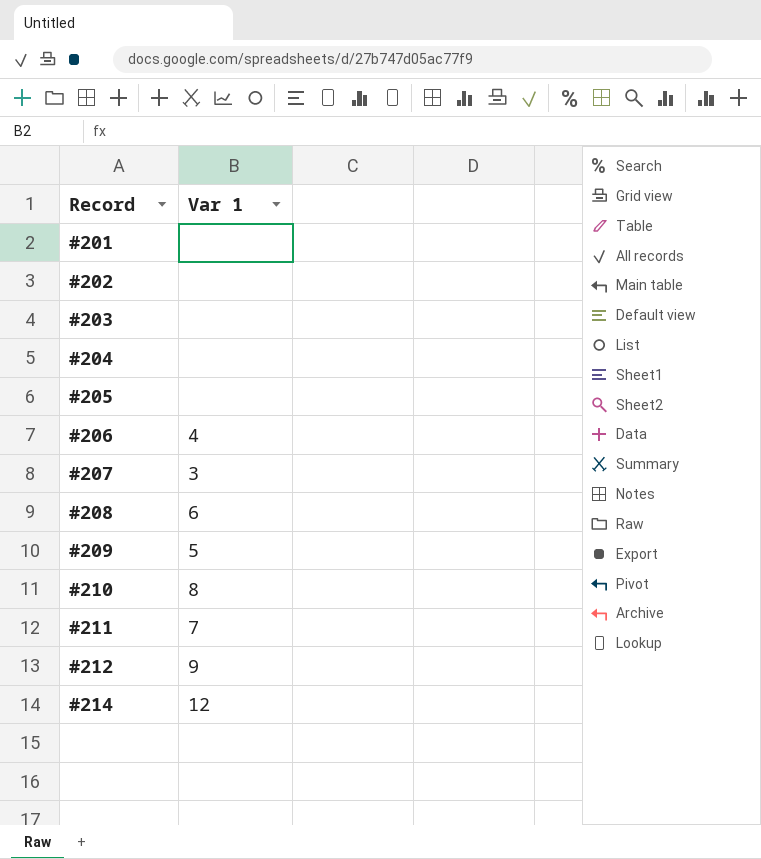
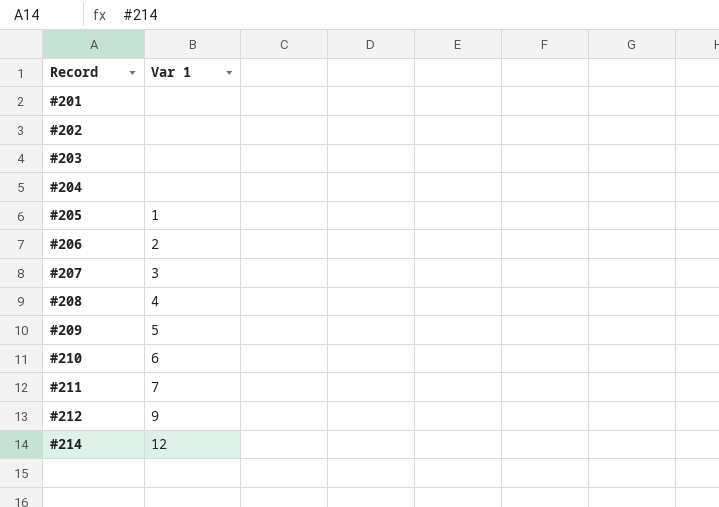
#205 | Var 1: none -> 1
#206 | Var 1: 4 -> 2
#208 | Var 1: 6 -> 4
#210 | Var 1: 8 -> 6

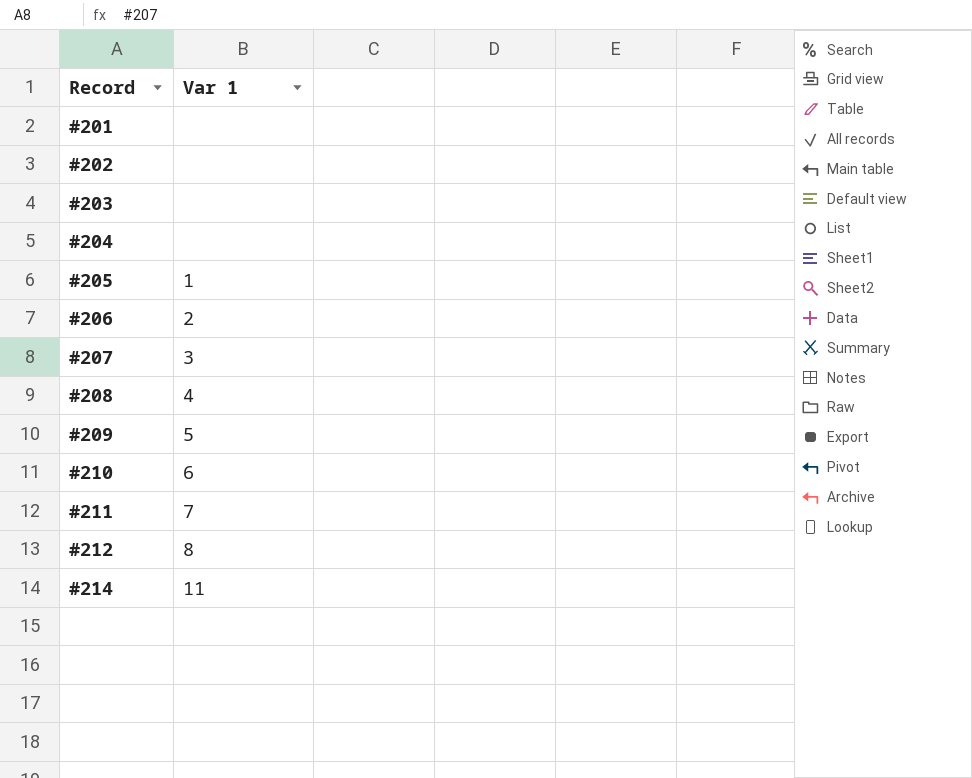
#212 | Var 1: 9 -> 8
#214 | Var 1: 12 -> 11

